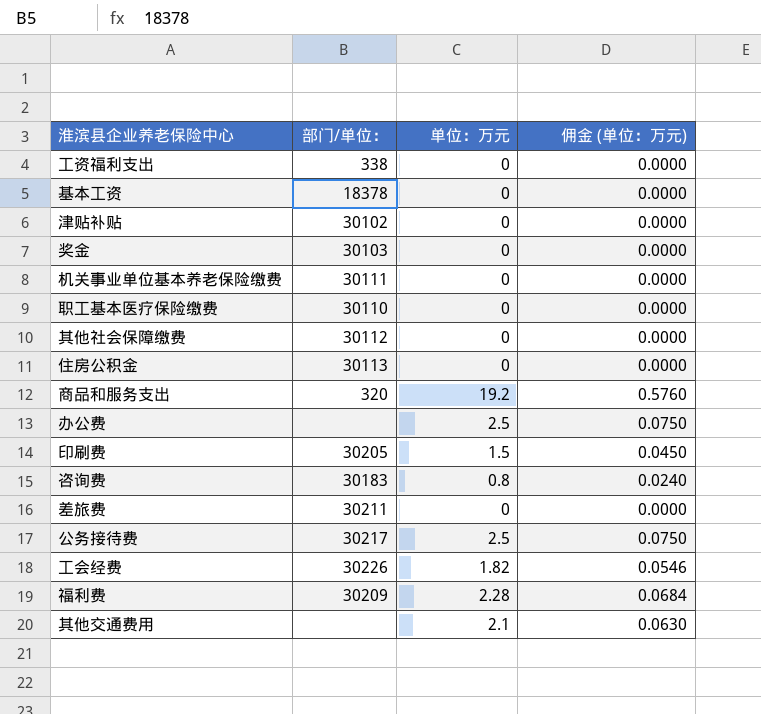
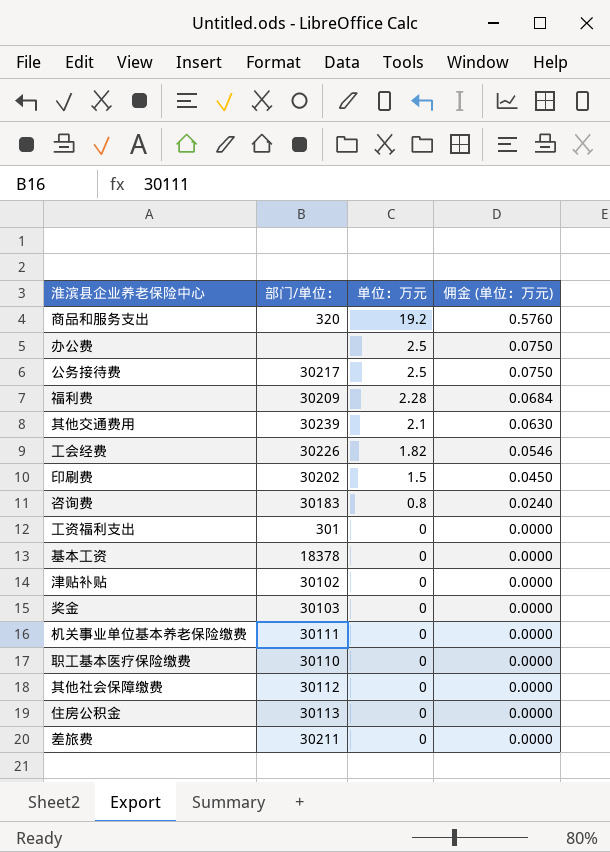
row order: none -> 单位：万元 descending
其他交通费用 | 部门/单位：: none -> 30239
印刷费 | 部门/单位：: 30205 -> 30202
工资福利支出 | 部门/单位：: 338 -> 301

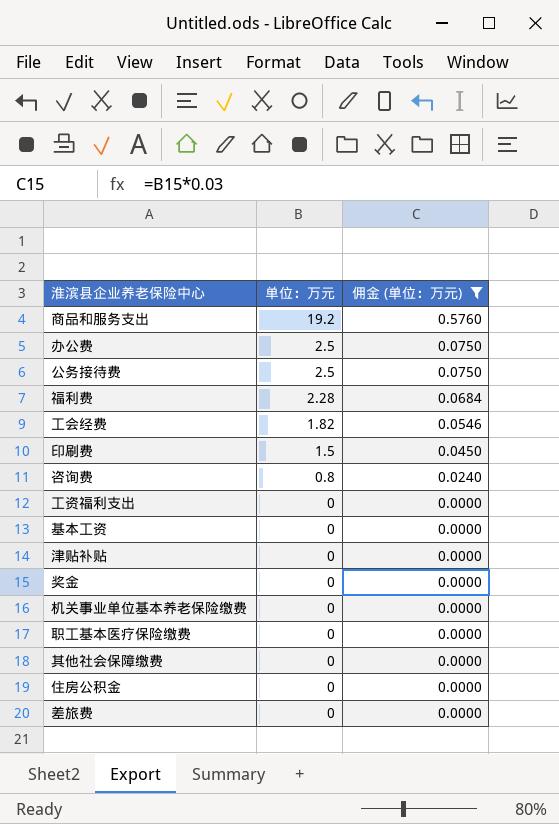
filter: none -> 佣金 (单位：万元) != 0.0630
column 部门/单位： | position: 2 -> none

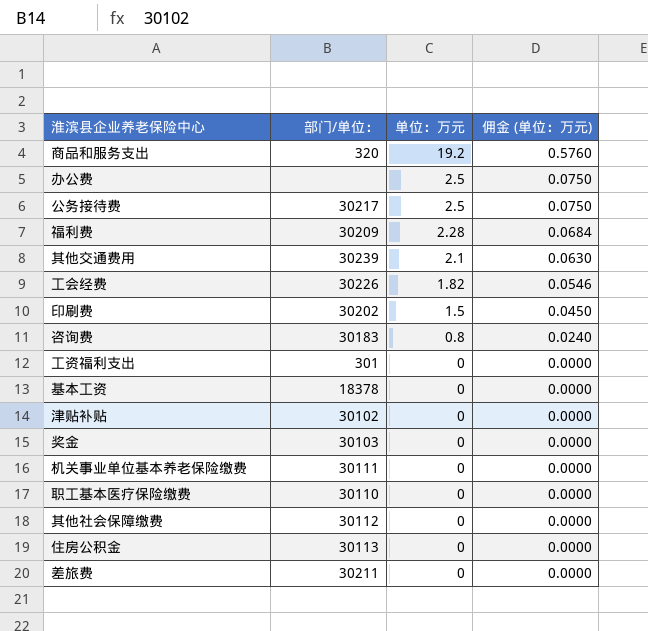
filter: 佣金 (单位：万元) != 0.0630 -> none
column 部门/单位： | position: none -> 2

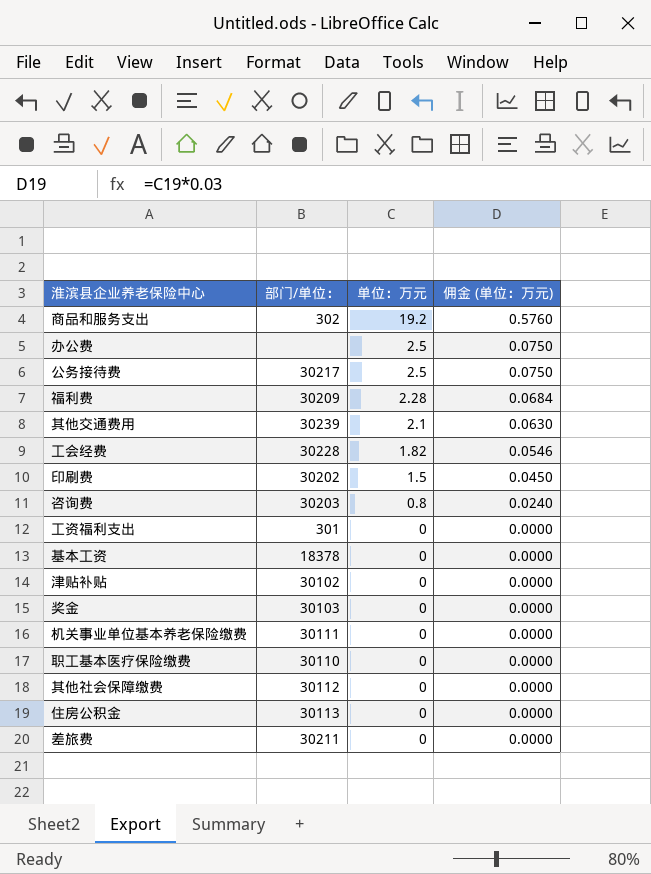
商品和服务支出 | 部门/单位：: 320 -> 302
工会经费 | 部门/单位：: 30226 -> 30228
咨询费 | 部门/单位：: 30183 -> 30203

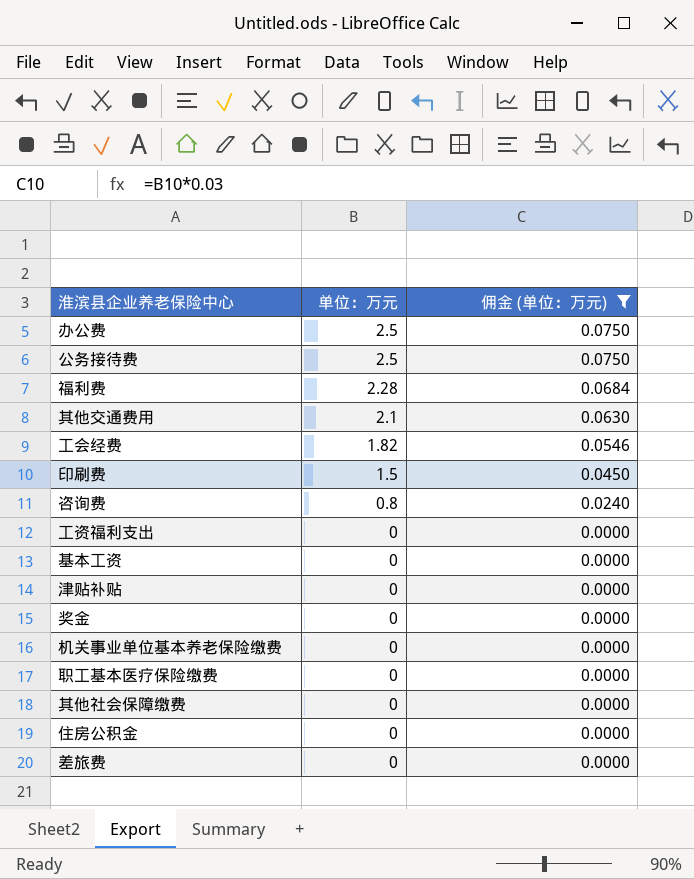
filter: none -> 佣金 (单位：万元) != 0.5760
column 部门/单位： | position: 2 -> none

